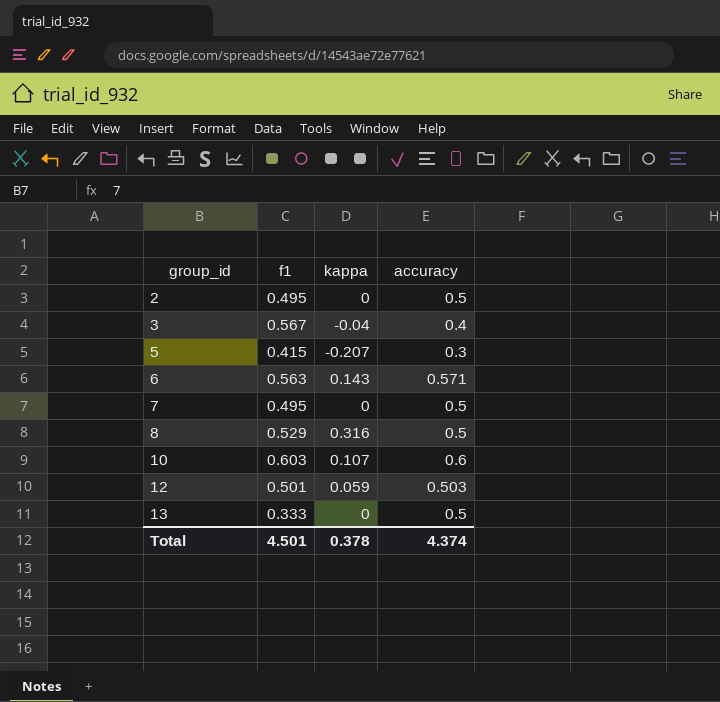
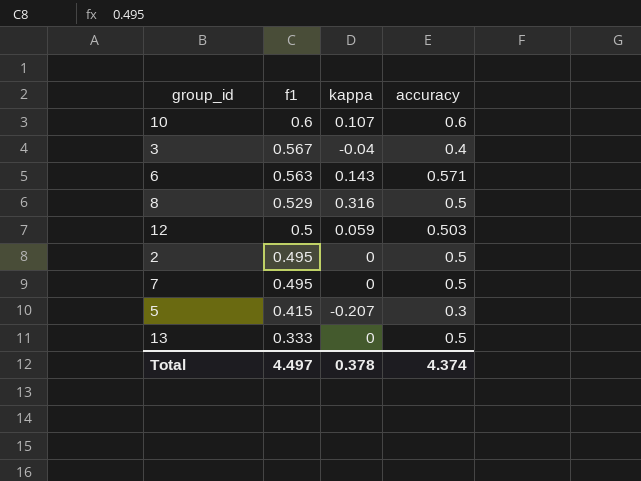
row order: group_id ascending -> f1 descending
10 | f1: 0.603 -> 0.6
12 | f1: 0.501 -> 0.5
Total | f1: 4.501 -> 4.497

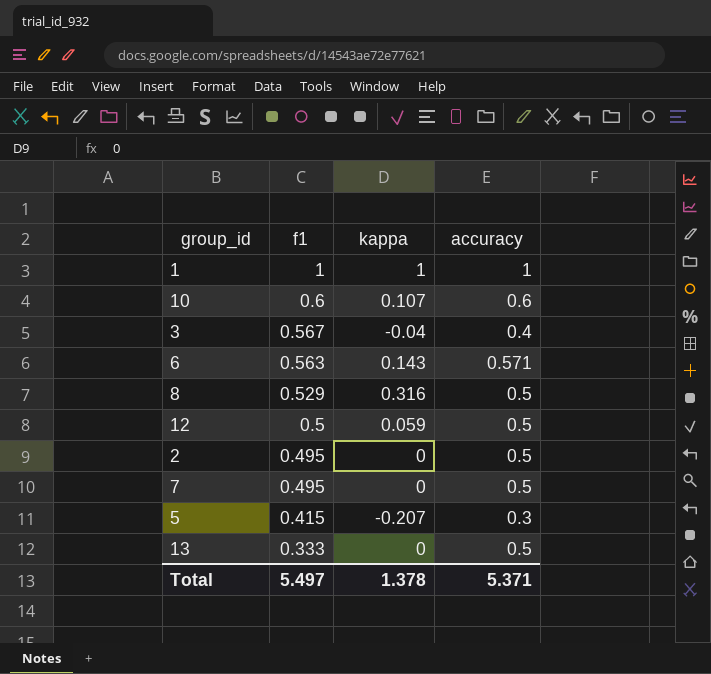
row 1: none -> 1 | 1 | 1
12 | accuracy: 0.503 -> 0.5
Total | f1: 4.497 -> 5.497
Total | kappa: 0.378 -> 1.378
Total | accuracy: 4.374 -> 5.371

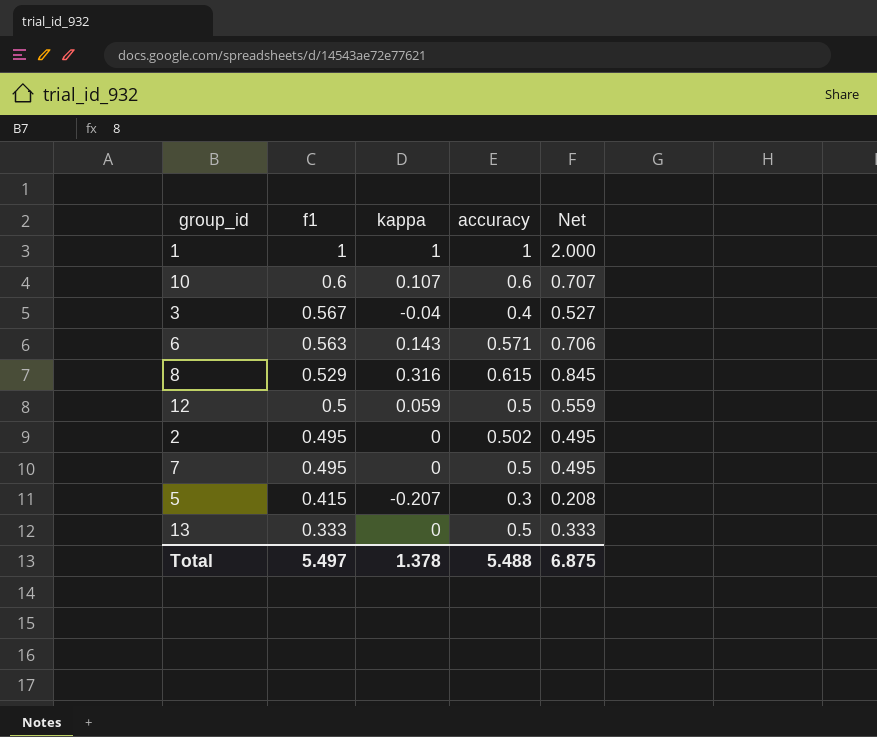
column Net | formula: none -> [f1] + [kappa]
8 | accuracy: 0.5 -> 0.615
2 | accuracy: 0.5 -> 0.502
Total | accuracy: 5.371 -> 5.488

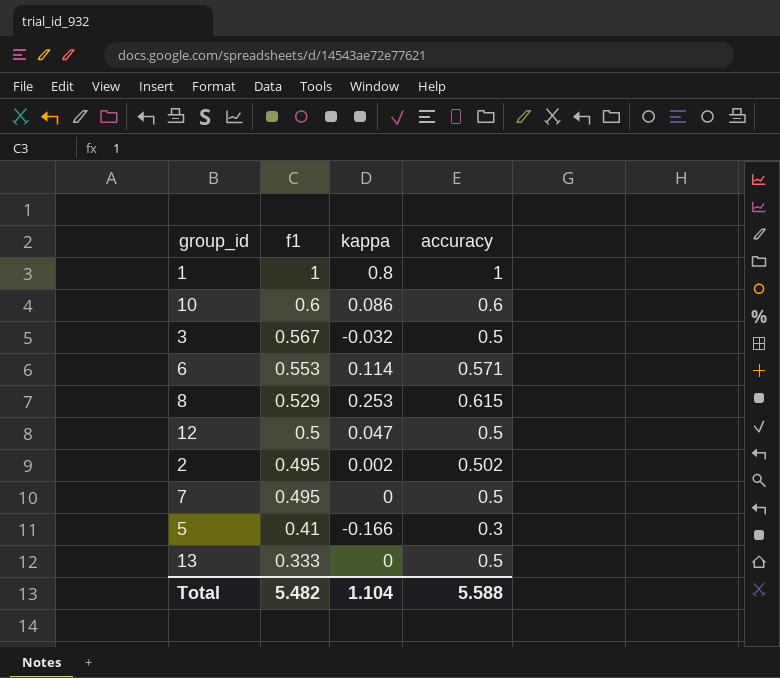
column Net | formula: [f1] + [kappa] -> none
1 | kappa: 1 -> 0.8
10 | kappa: 0.107 -> 0.086
3 | kappa: -0.04 -> -0.032
3 | accuracy: 0.4 -> 0.5
6 | f1: 0.563 -> 0.553
6 | kappa: 0.143 -> 0.114
8 | kappa: 0.316 -> 0.253
12 | kappa: 0.059 -> 0.047
2 | kappa: 0 -> 0.002
5 | f1: 0.415 -> 0.41
5 | kappa: -0.207 -> -0.166
Total | f1: 5.497 -> 5.482
Total | kappa: 1.378 -> 1.104
Total | accuracy: 5.488 -> 5.588

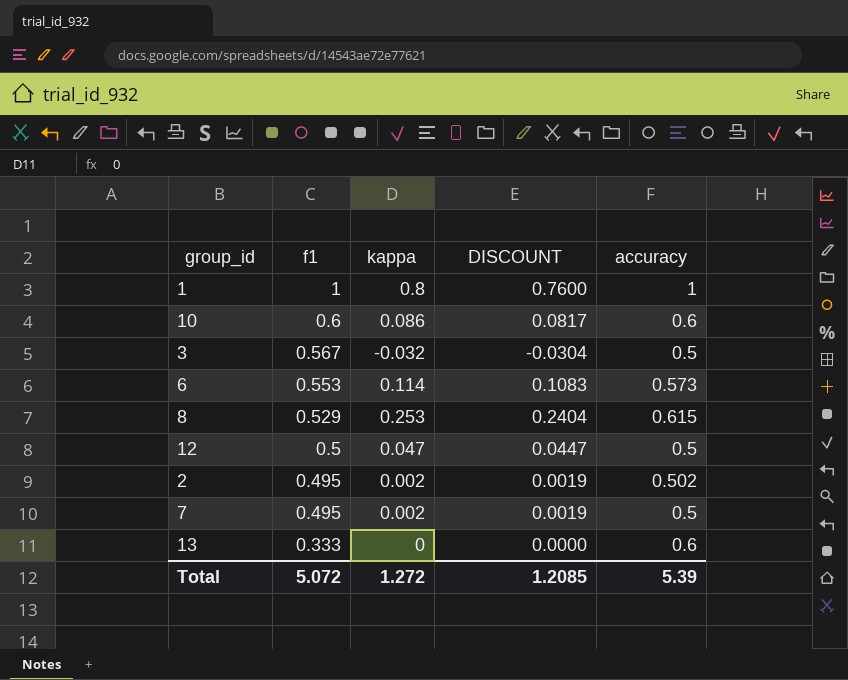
column DISCOUNT | formula: none -> [kappa] * 0.95
row 5: 0.41 | -0.166 | 0.3 -> none
6 | accuracy: 0.571 -> 0.573
7 | kappa: 0 -> 0.002
13 | accuracy: 0.5 -> 0.6
Total | f1: 5.482 -> 5.072
Total | kappa: 1.104 -> 1.272
Total | accuracy: 5.588 -> 5.39

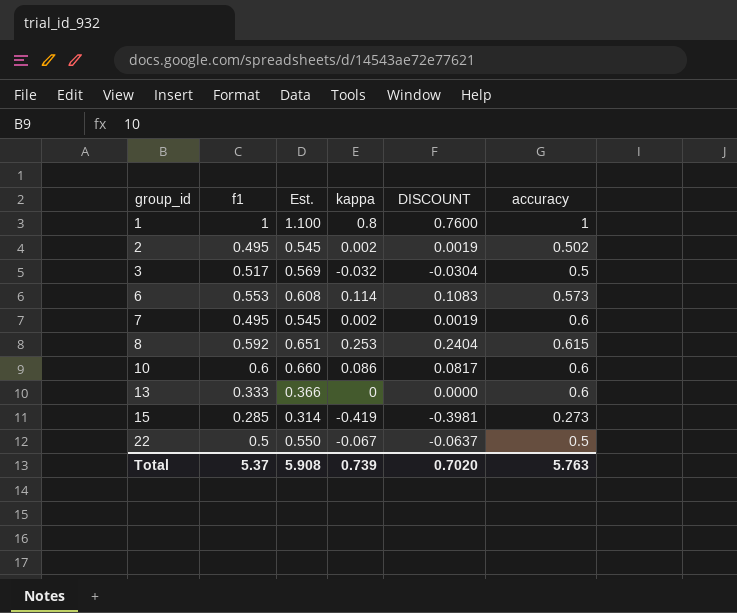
row order: f1 descending -> group_id ascending
column Est. | formula: none -> [f1] * 1.1
row 12: 0.5 | 0.047 | 0.0447 | 0.5 -> none
3 | f1: 0.567 -> 0.517
7 | accuracy: 0.5 -> 0.6
8 | f1: 0.529 -> 0.592
row 15: none -> 0.285 | 0.314 | -0.419 | -0.3981 | 0.273
row 22: none -> 0.5 | 0.550 | -0.067 | -0.0637 | 0.5
Total | f1: 5.072 -> 5.37
Total | kappa: 1.272 -> 0.739
Total | DISCOUNT: 1.2085 -> 0.7020
Total | accuracy: 5.39 -> 5.763

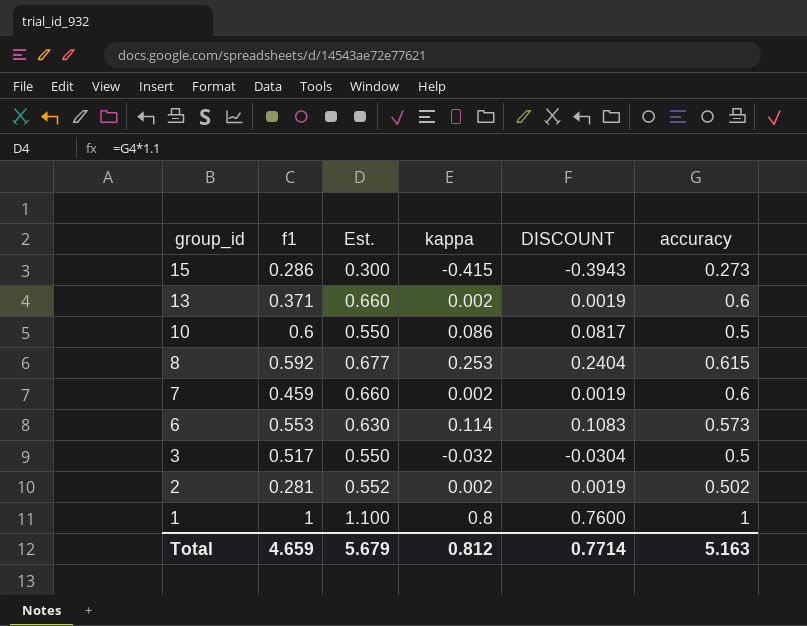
row order: group_id ascending -> group_id descending
column Est. | formula: [f1] * 1.1 -> [accuracy] * 1.1
row 22: 0.5 | 0.550 | -0.067 | -0.0637 | 0.5 -> none
15 | f1: 0.285 -> 0.286
15 | kappa: -0.419 -> -0.415
15 | DISCOUNT: -0.3981 -> -0.3943
13 | f1: 0.333 -> 0.371
13 | kappa: 0 -> 0.002
13 | DISCOUNT: 0.0000 -> 0.0019
10 | accuracy: 0.6 -> 0.5
7 | f1: 0.495 -> 0.459
2 | f1: 0.495 -> 0.281
Total | f1: 5.37 -> 4.659
Total | Est.: 5.908 -> 5.679
Total | kappa: 0.739 -> 0.812
Total | DISCOUNT: 0.7020 -> 0.7714
Total | accuracy: 5.763 -> 5.163

